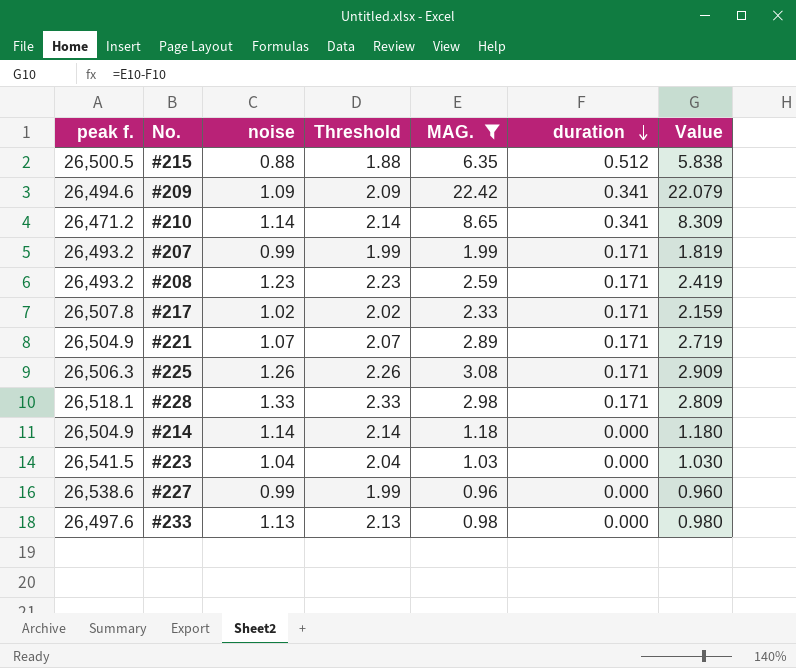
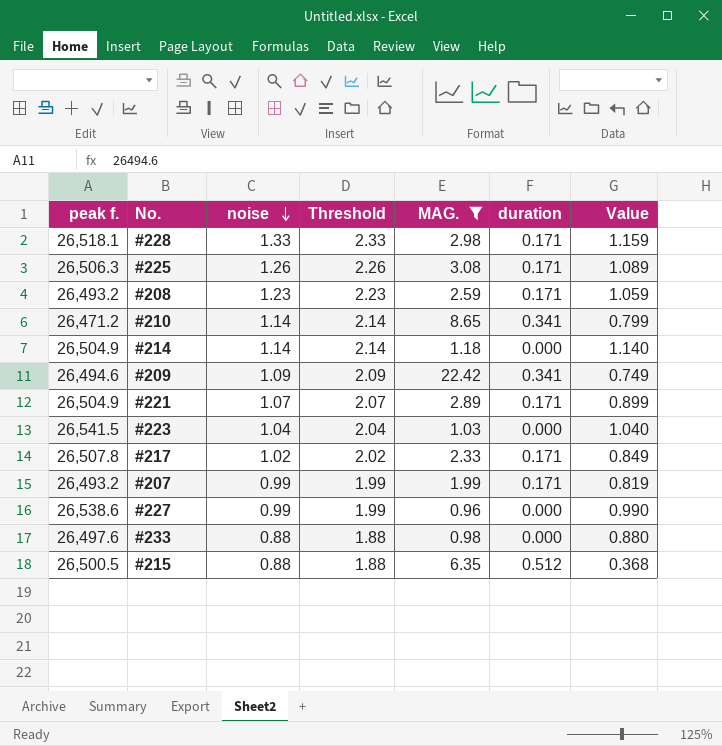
row order: duration descending -> noise descending
column Value | formula: [MAG.] - [duration] -> [noise] - [duration]
#233 | noise: 1.13 -> 0.88
#233 | Threshold: 2.13 -> 1.88

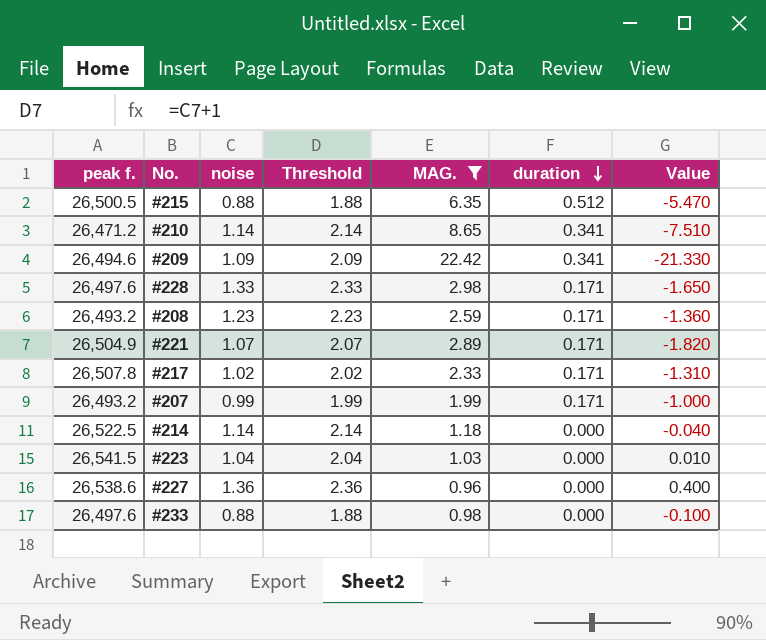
row order: noise descending -> duration descending
column Value | formula: [noise] - [duration] -> [noise] - [MAG.]
row #225: 26,506.3 | 1.26 | 2.26 | 3.08 | 0.171 | 1.089 -> none
#228 | peak f.: 26,518.1 -> 26,497.6
#214 | peak f.: 26,504.9 -> 26,522.5
#227 | noise: 0.99 -> 1.36
#227 | Threshold: 1.99 -> 2.36

